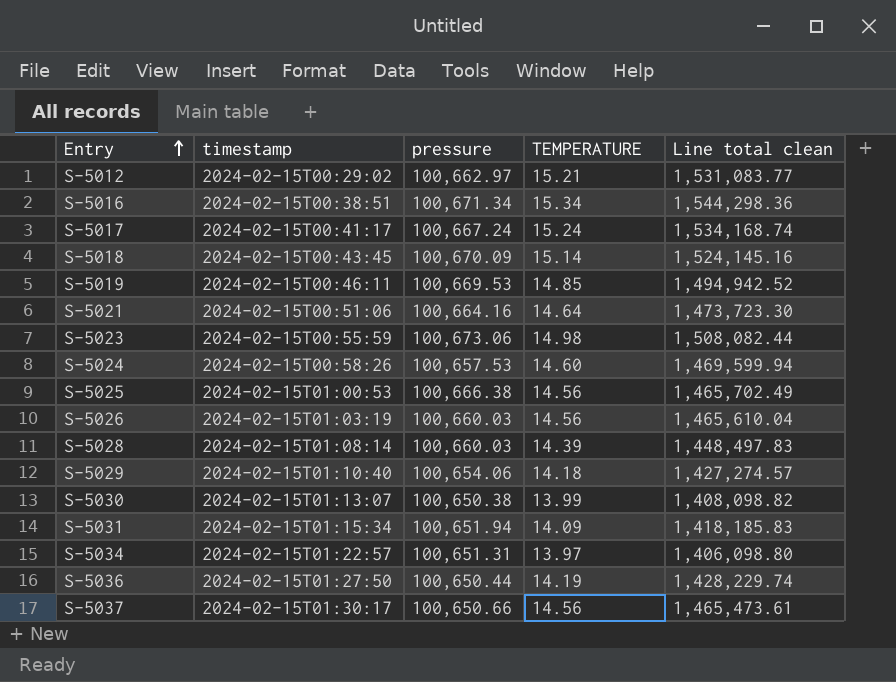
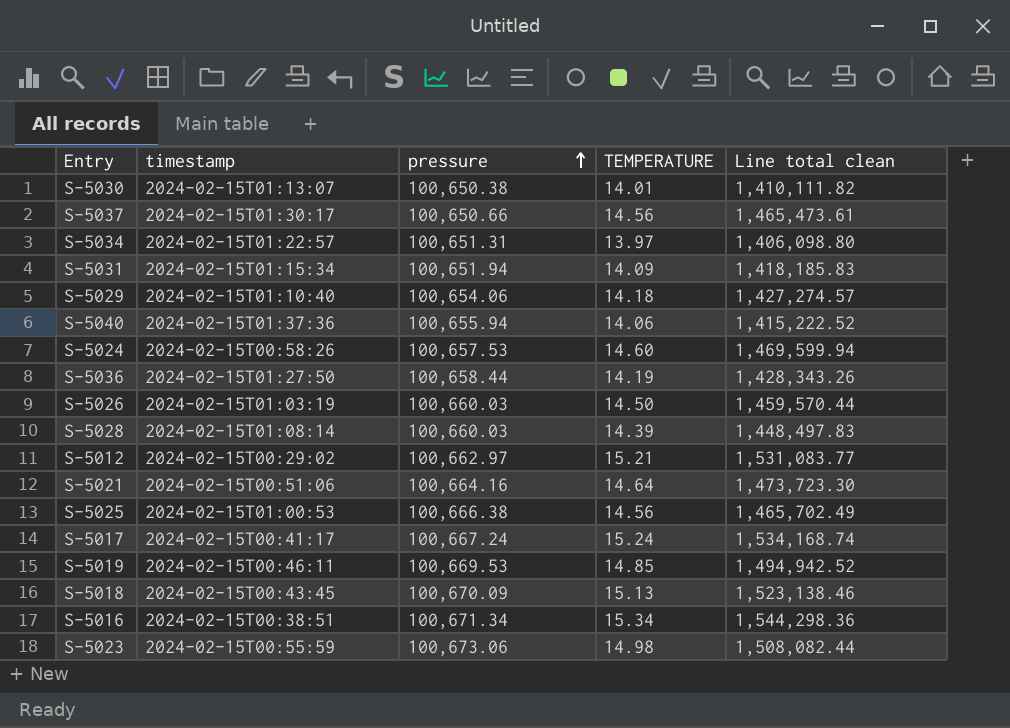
row order: Entry ascending -> pressure ascending
S-5030 | TEMPERATURE: 13.99 -> 14.01
S-5030 | Line total clean: 1,408,098.82 -> 1,410,111.82
row S-5040: none -> 2024-02-15T01:37:36 | 100,655.94 | 14.06 | 1,415,222.52
S-5036 | pressure: 100,650.44 -> 100,658.44
S-5036 | Line total clean: 1,428,229.74 -> 1,428,343.26
S-5026 | TEMPERATURE: 14.56 -> 14.50
S-5026 | Line total clean: 1,465,610.04 -> 1,459,570.44
S-5018 | TEMPERATURE: 15.14 -> 15.13
S-5018 | Line total clean: 1,524,145.16 -> 1,523,138.46

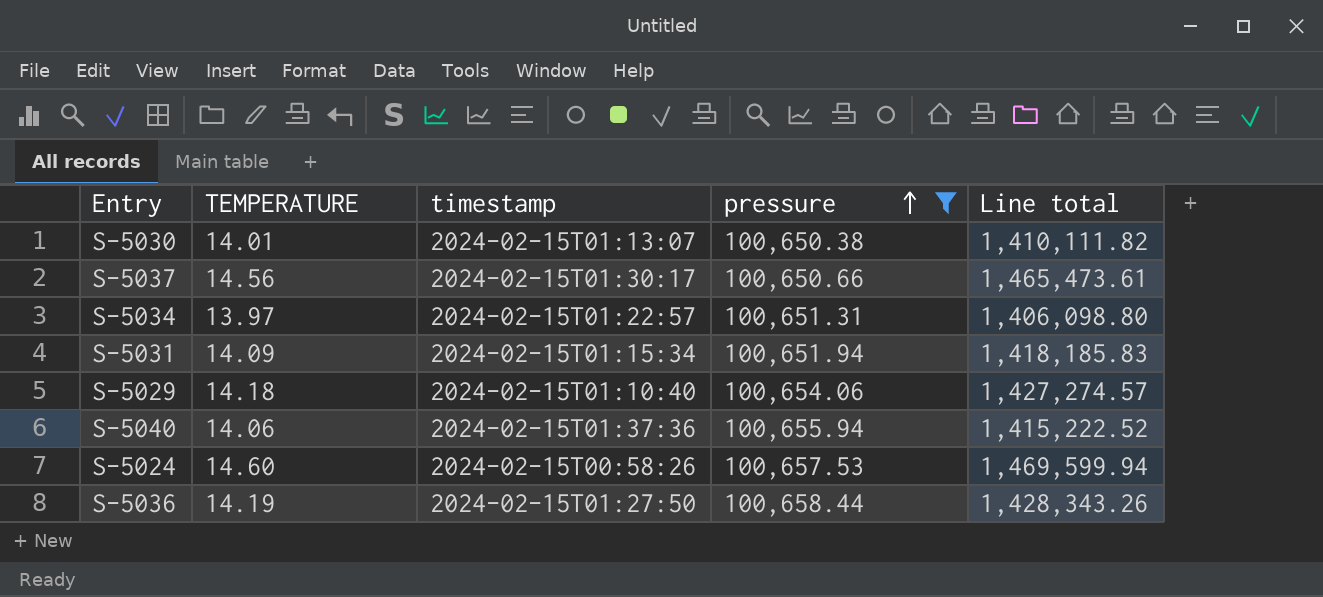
filter: none -> pressure <= 100,658.44
column TEMPERATURE | position: 4 -> 2
column name: Line total clean -> Line total

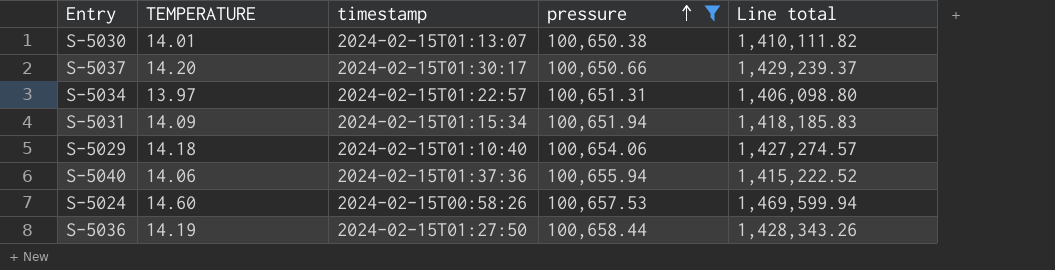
S-5037 | TEMPERATURE: 14.56 -> 14.20
S-5037 | Line total: 1,465,473.61 -> 1,429,239.37

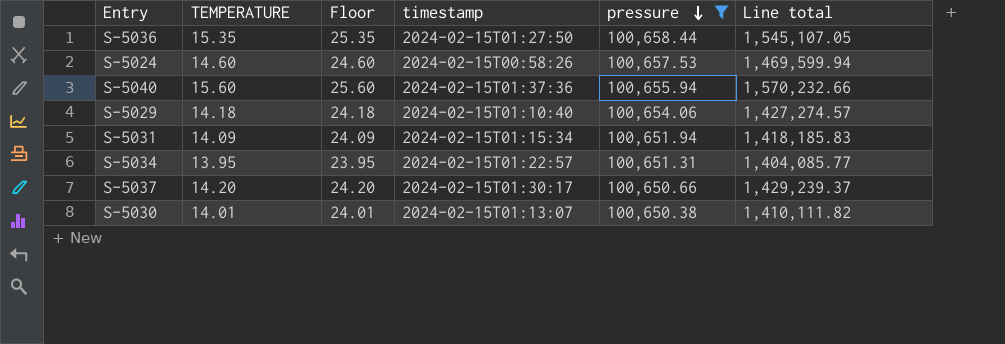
row order: pressure ascending -> pressure descending
column Floor | formula: none -> [TEMPERATURE] + 10
S-5036 | TEMPERATURE: 14.19 -> 15.35
S-5036 | Line total: 1,428,343.26 -> 1,545,107.05
S-5040 | TEMPERATURE: 14.06 -> 15.60
S-5040 | Line total: 1,415,222.52 -> 1,570,232.66
S-5034 | TEMPERATURE: 13.97 -> 13.95
S-5034 | Line total: 1,406,098.80 -> 1,404,085.77

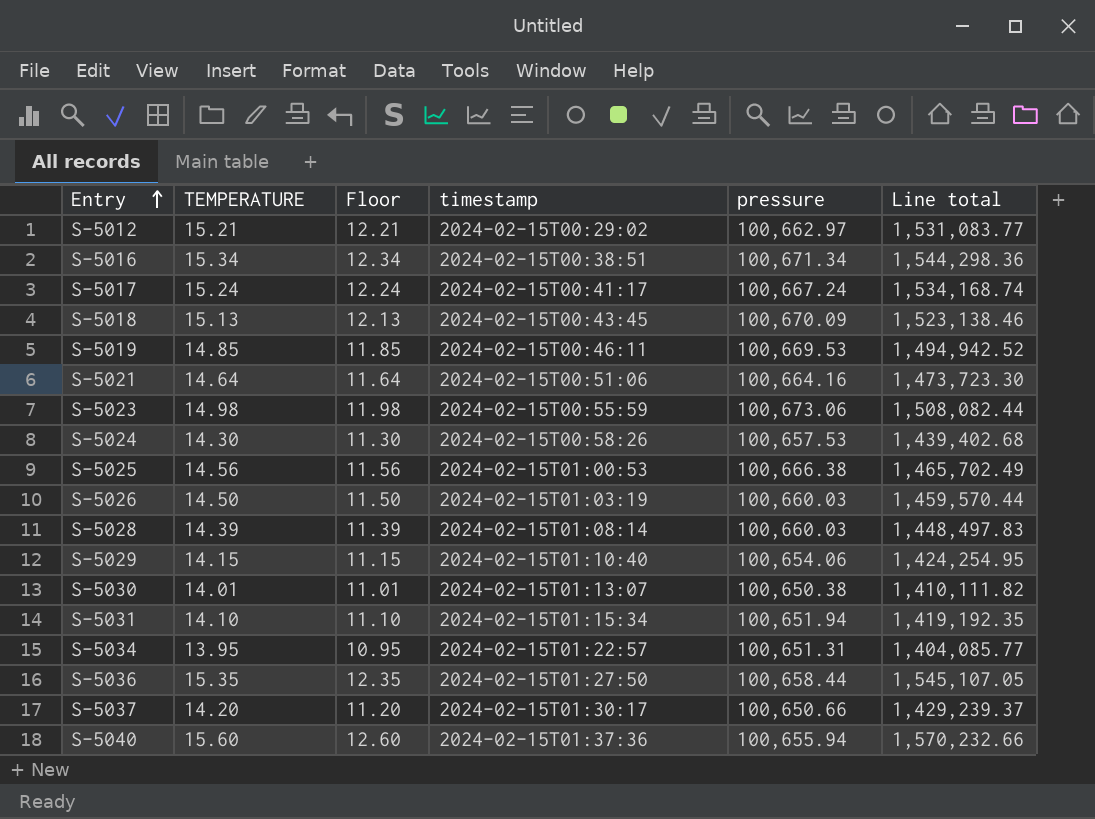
filter: pressure <= 100,658.44 -> none
row order: pressure descending -> Entry ascending
column Floor | formula: [TEMPERATURE] + 10 -> [TEMPERATURE] - 3
S-5024 | TEMPERATURE: 14.60 -> 14.30
S-5024 | Line total: 1,469,599.94 -> 1,439,402.68
S-5029 | TEMPERATURE: 14.18 -> 14.15
S-5029 | Line total: 1,427,274.57 -> 1,424,254.95
S-5031 | TEMPERATURE: 14.09 -> 14.10
S-5031 | Line total: 1,418,185.83 -> 1,419,192.35

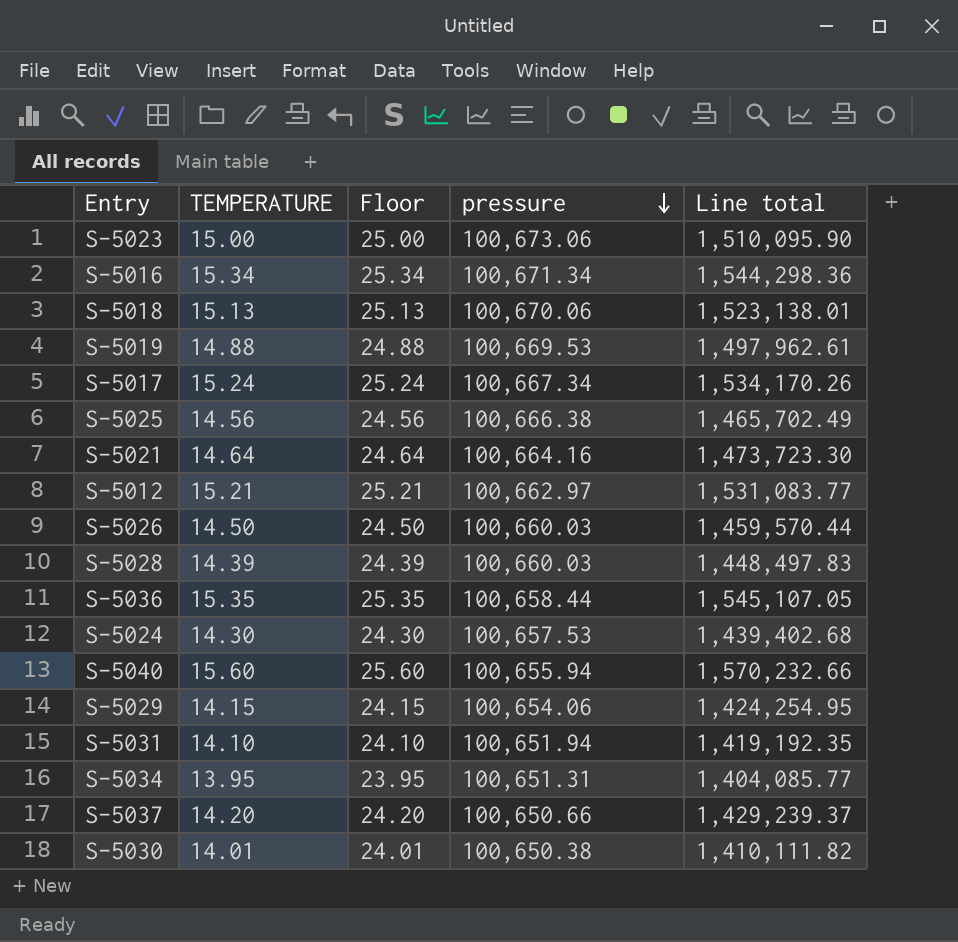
row order: Entry ascending -> pressure descending
column timestamp | position: 4 -> none
column Floor | formula: [TEMPERATURE] - 3 -> [TEMPERATURE] + 10
S-5023 | TEMPERATURE: 14.98 -> 15.00
S-5023 | Line total: 1,508,082.44 -> 1,510,095.90
S-5018 | pressure: 100,670.09 -> 100,670.06
S-5018 | Line total: 1,523,138.46 -> 1,523,138.01
S-5019 | TEMPERATURE: 14.85 -> 14.88
S-5019 | Line total: 1,494,942.52 -> 1,497,962.61
S-5017 | pressure: 100,667.24 -> 100,667.34
S-5017 | Line total: 1,534,168.74 -> 1,534,170.26

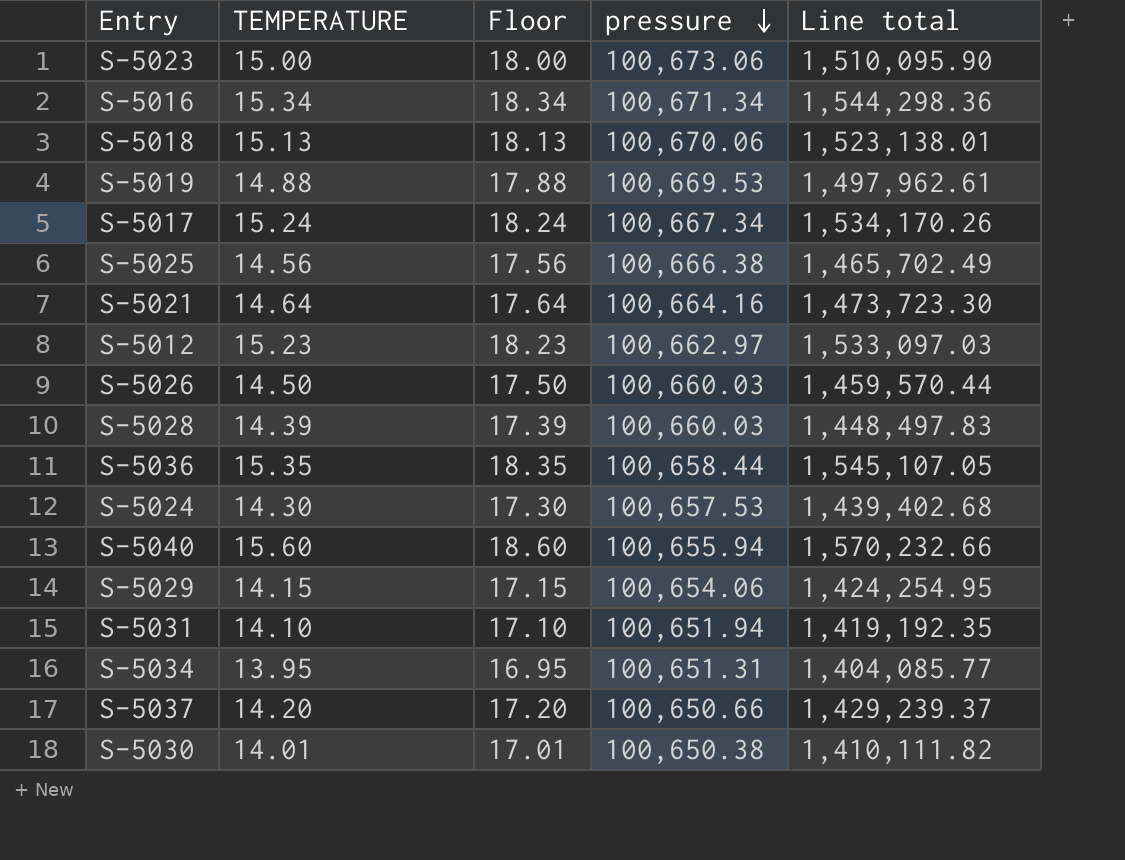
column Floor | formula: [TEMPERATURE] + 10 -> [TEMPERATURE] + 3
S-5012 | TEMPERATURE: 15.21 -> 15.23
S-5012 | Line total: 1,531,083.77 -> 1,533,097.03

